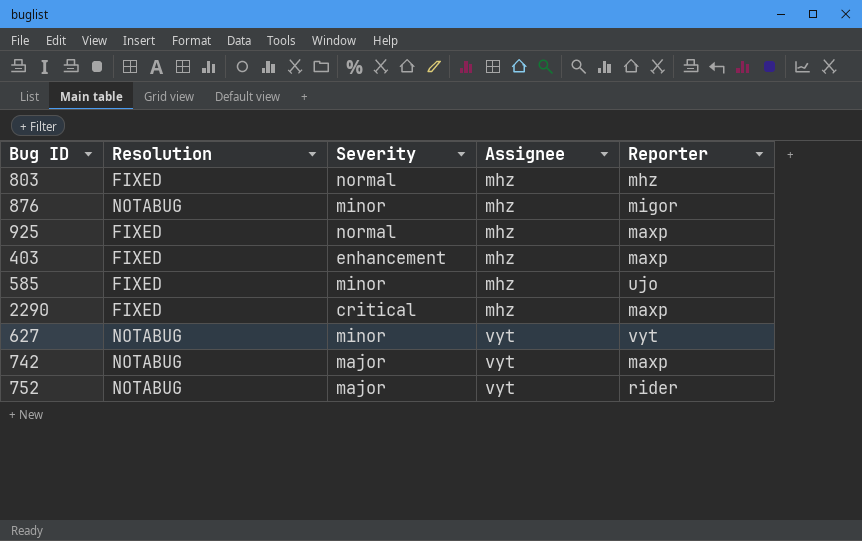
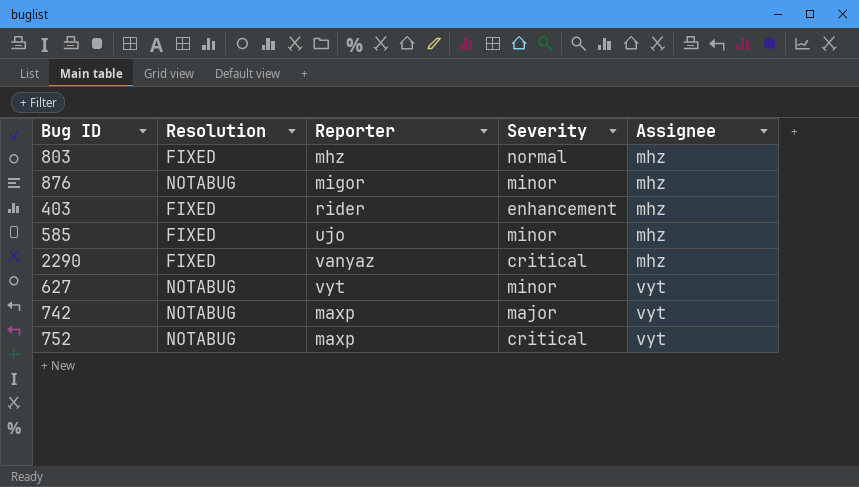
column Reporter | position: 5 -> 3
row 925: FIXED | normal | mhz | maxp -> none
403 | Reporter: maxp -> rider
2290 | Reporter: maxp -> vanyaz
752 | Reporter: rider -> maxp
752 | Severity: major -> critical

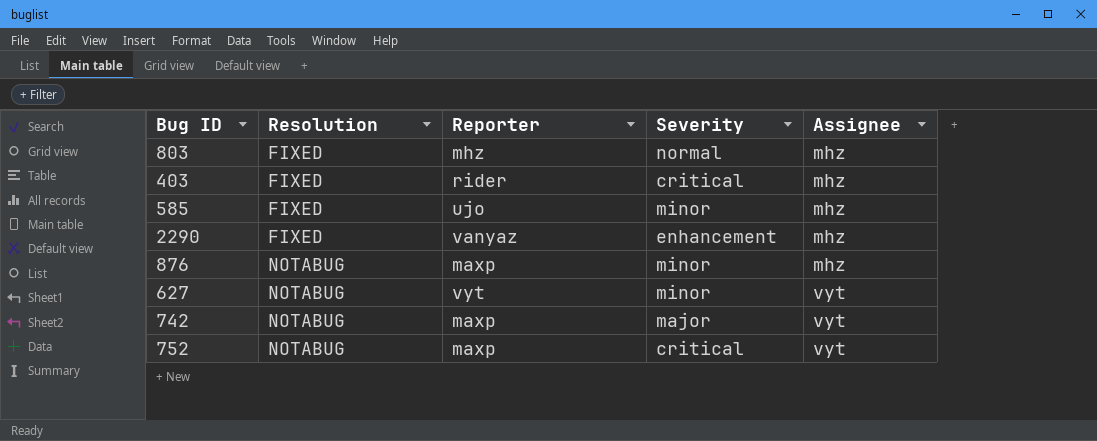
row order: Assignee ascending -> Resolution ascending
403 | Severity: enhancement -> critical
2290 | Severity: critical -> enhancement
876 | Reporter: migor -> maxp

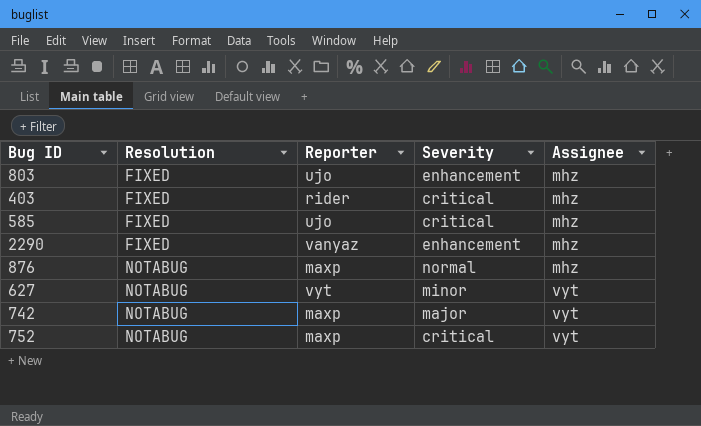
803 | Reporter: mhz -> ujo
803 | Severity: normal -> enhancement
585 | Severity: minor -> critical
876 | Severity: minor -> normal

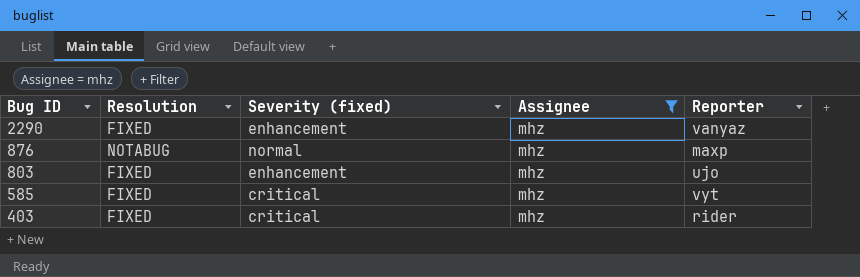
filter: none -> Assignee = mhz
row order: Resolution ascending -> Bug ID descending
column name: Severity -> Severity (fixed)
column Reporter | position: 3 -> 5
585 | Reporter: ujo -> vyt

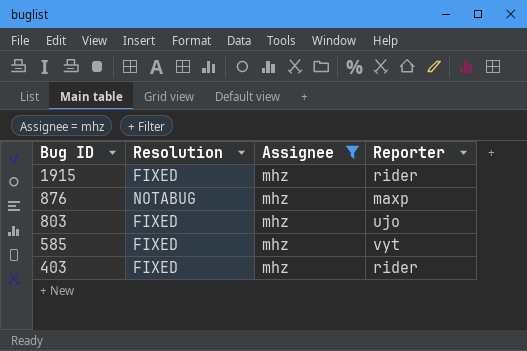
column Severity (fixed) | position: 3 -> none
row 2290: FIXED | enhancement | mhz | vanyaz -> none
row 1915: none -> FIXED | mhz | rider

